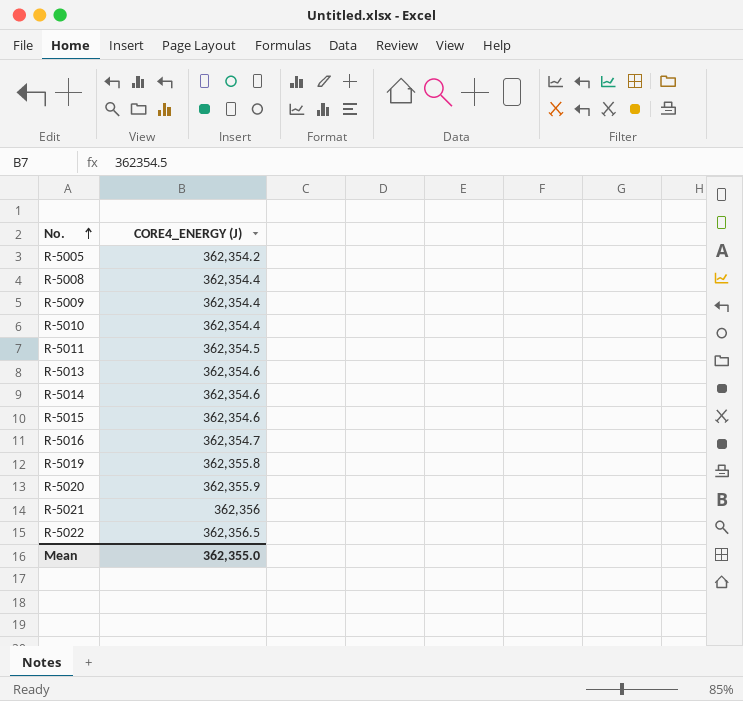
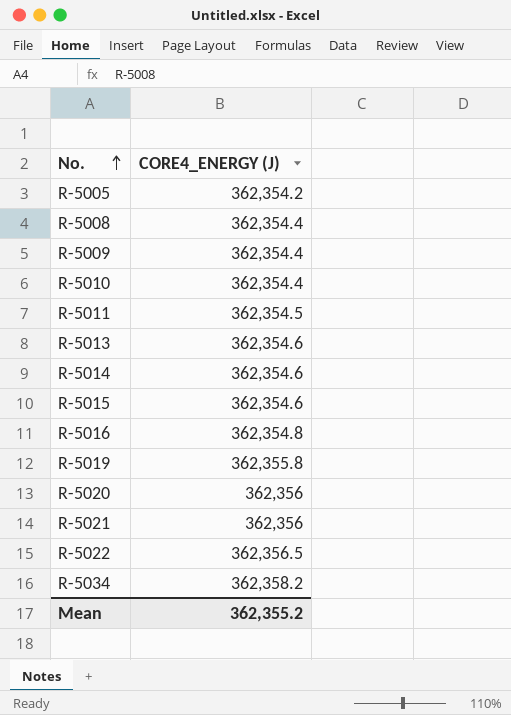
R-5016 | CORE4_ENERGY (J): 362,354.7 -> 362,354.8
R-5020 | CORE4_ENERGY (J): 362,355.9 -> 362,356
row R-5034: none -> 362,358.2
Mean | CORE4_ENERGY (J): 362,355.0 -> 362,355.2

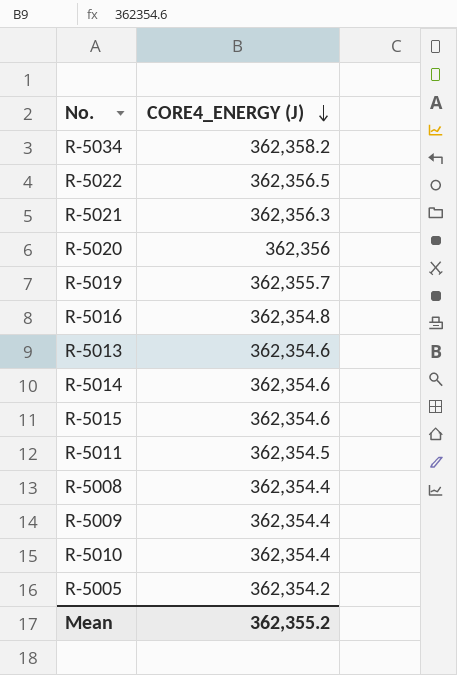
row order: No. ascending -> CORE4_ENERGY (J) descending
R-5021 | CORE4_ENERGY (J): 362,356 -> 362,356.3
R-5019 | CORE4_ENERGY (J): 362,355.8 -> 362,355.7

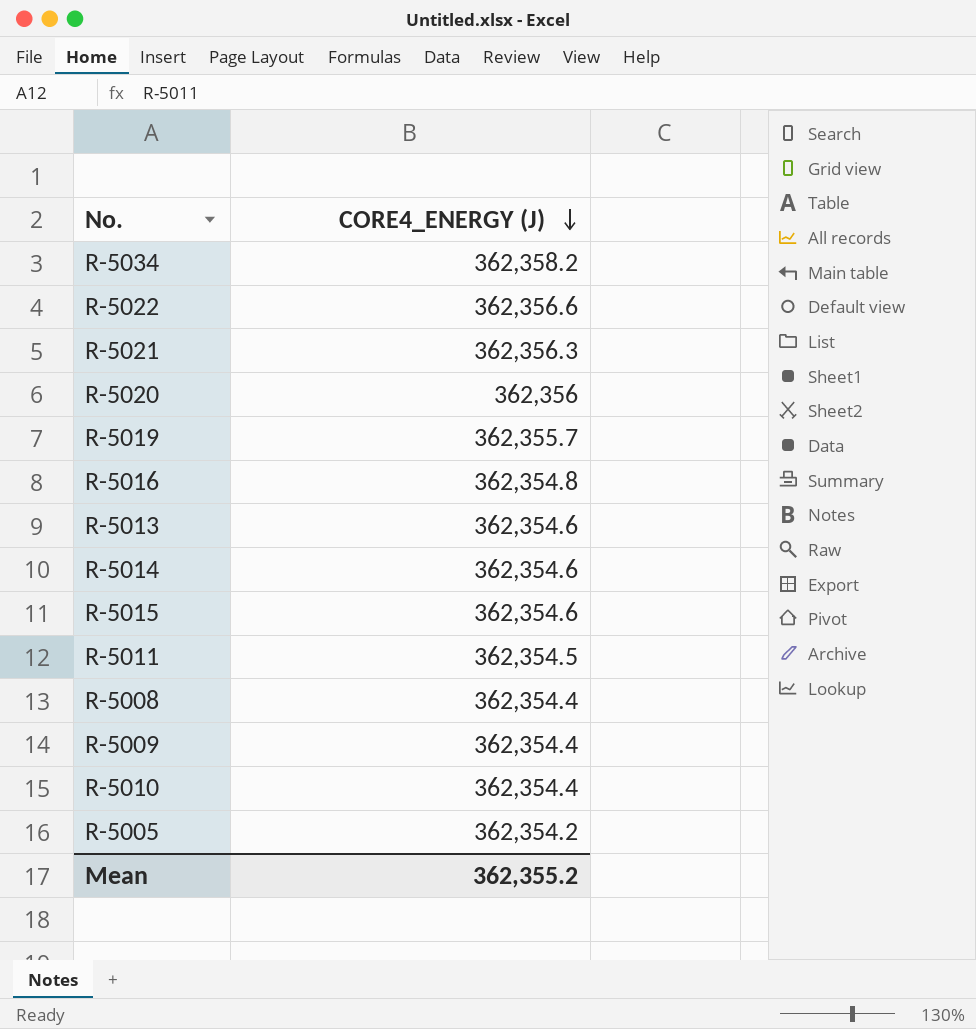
R-5022 | CORE4_ENERGY (J): 362,356.5 -> 362,356.6

